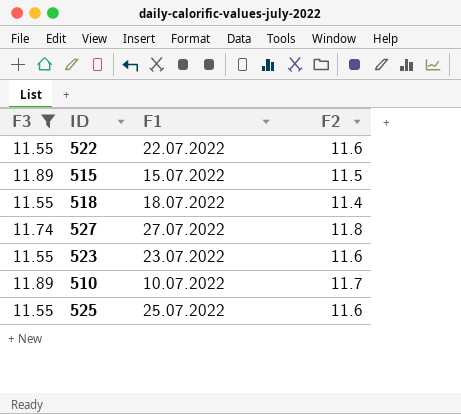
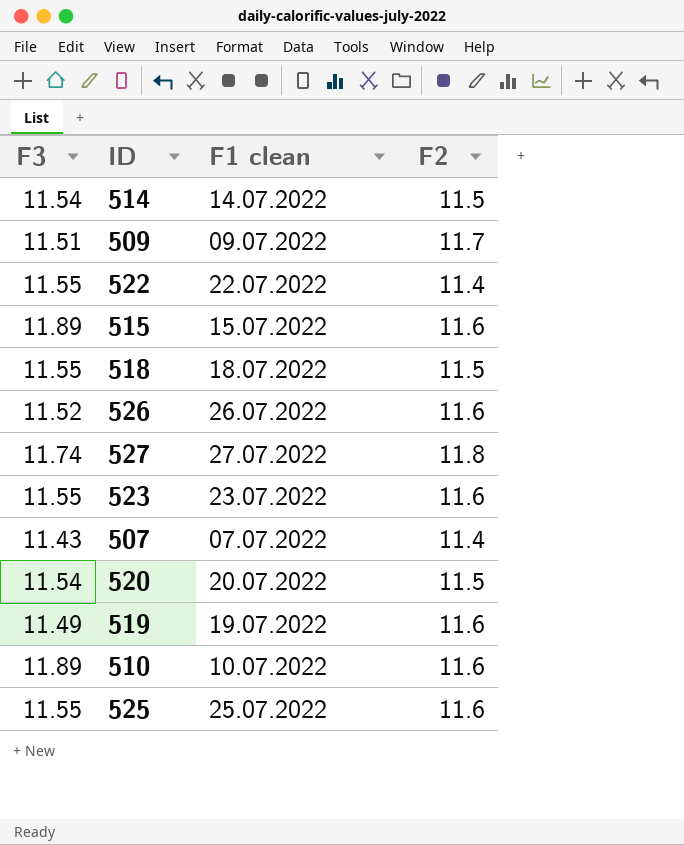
filter: F3 >= 11.55 -> none
column name: F1 -> F1 clean
522 | F2: 11.6 -> 11.4
515 | F2: 11.5 -> 11.6
518 | F2: 11.4 -> 11.5
510 | F2: 11.7 -> 11.6

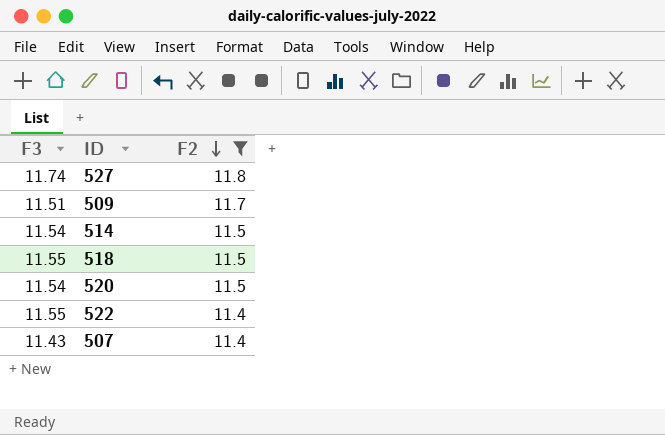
filter: none -> F2 != 11.6
row order: none -> F2 descending
column F1 clean | position: 3 -> none

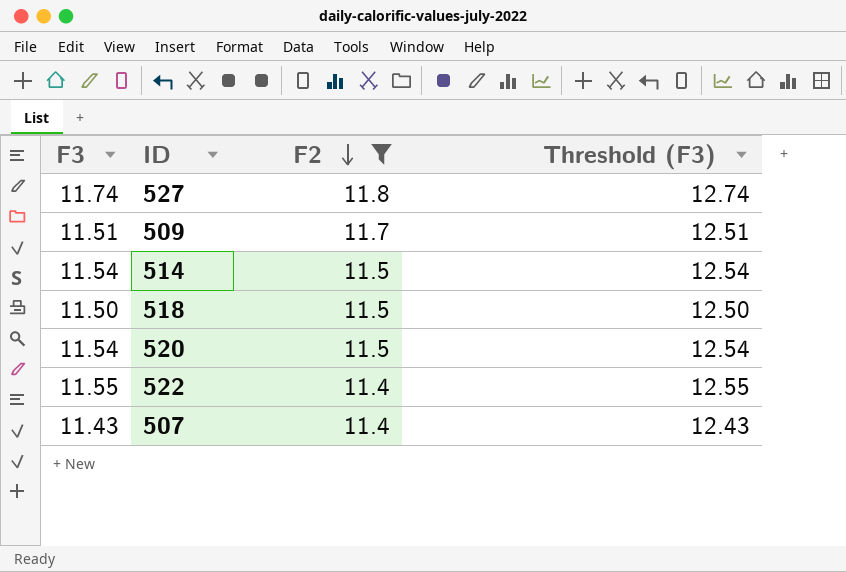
column Threshold (F3) | formula: none -> [F3] + 1
518 | F3: 11.55 -> 11.50

